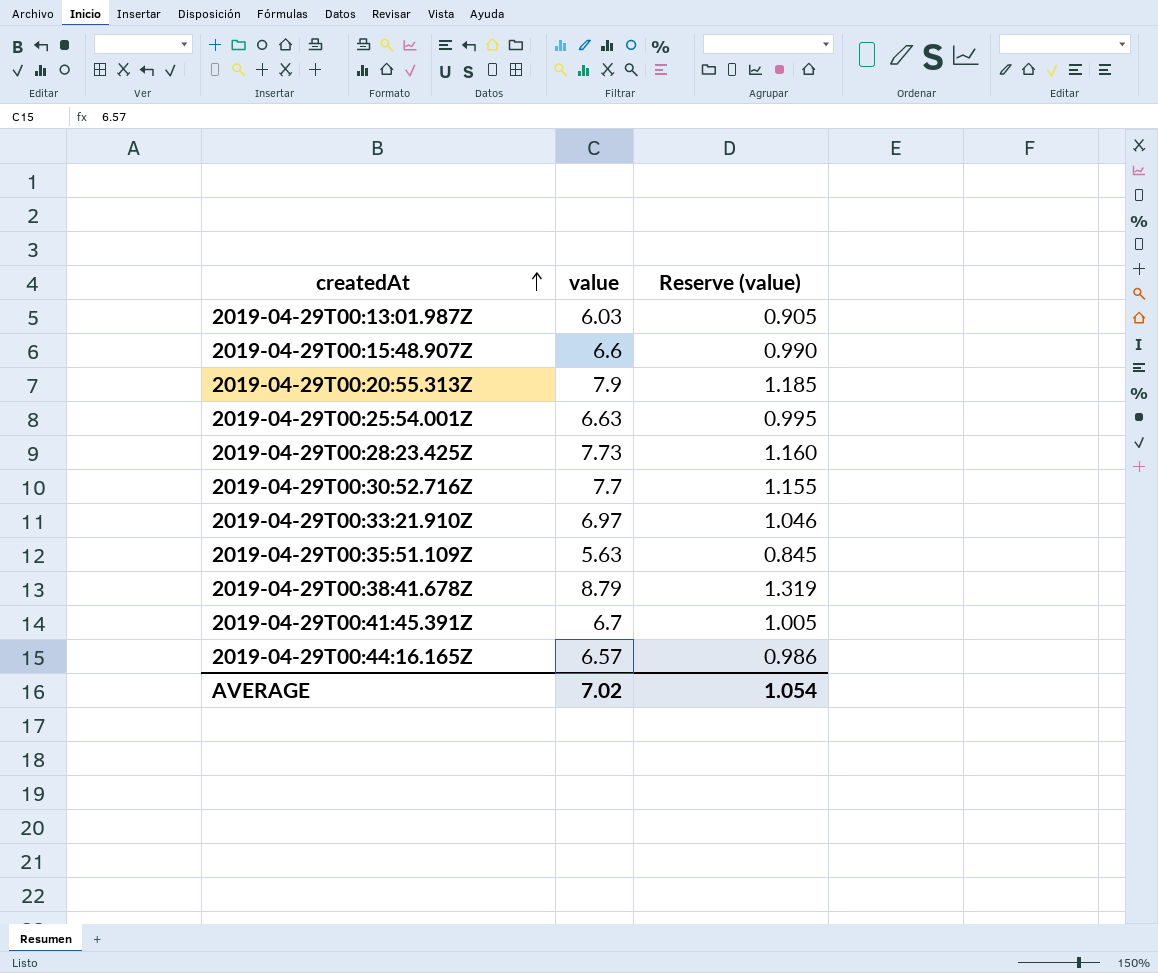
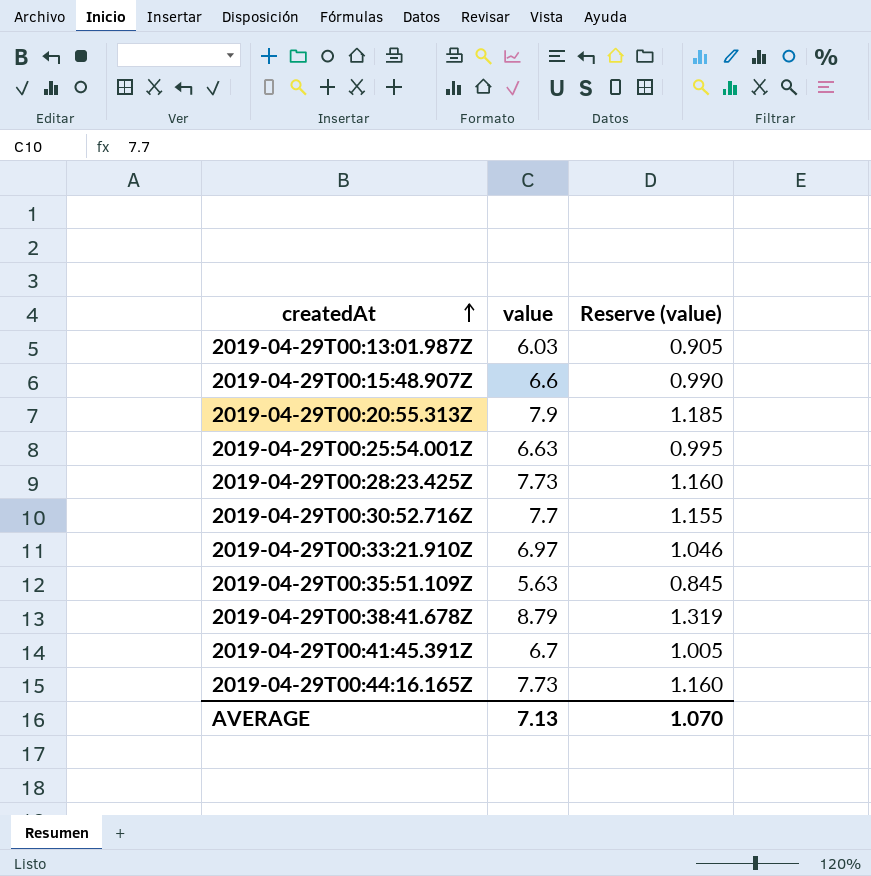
2019-04-29T00:44:16.165Z | value: 6.57 -> 7.73
2019-04-29T00:44:16.165Z | Reserve (value): 0.986 -> 1.160
AVERAGE | value: 7.02 -> 7.13
AVERAGE | Reserve (value): 1.054 -> 1.070

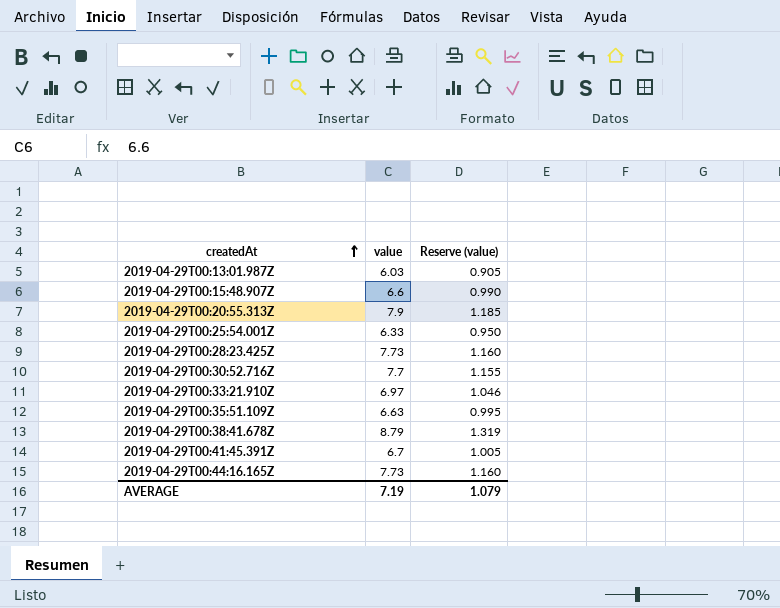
2019-04-29T00:25:54.001Z | value: 6.63 -> 6.33
2019-04-29T00:25:54.001Z | Reserve (value): 0.995 -> 0.950
2019-04-29T00:35:51.109Z | value: 5.63 -> 6.63
2019-04-29T00:35:51.109Z | Reserve (value): 0.845 -> 0.995
AVERAGE | value: 7.13 -> 7.19
AVERAGE | Reserve (value): 1.070 -> 1.079

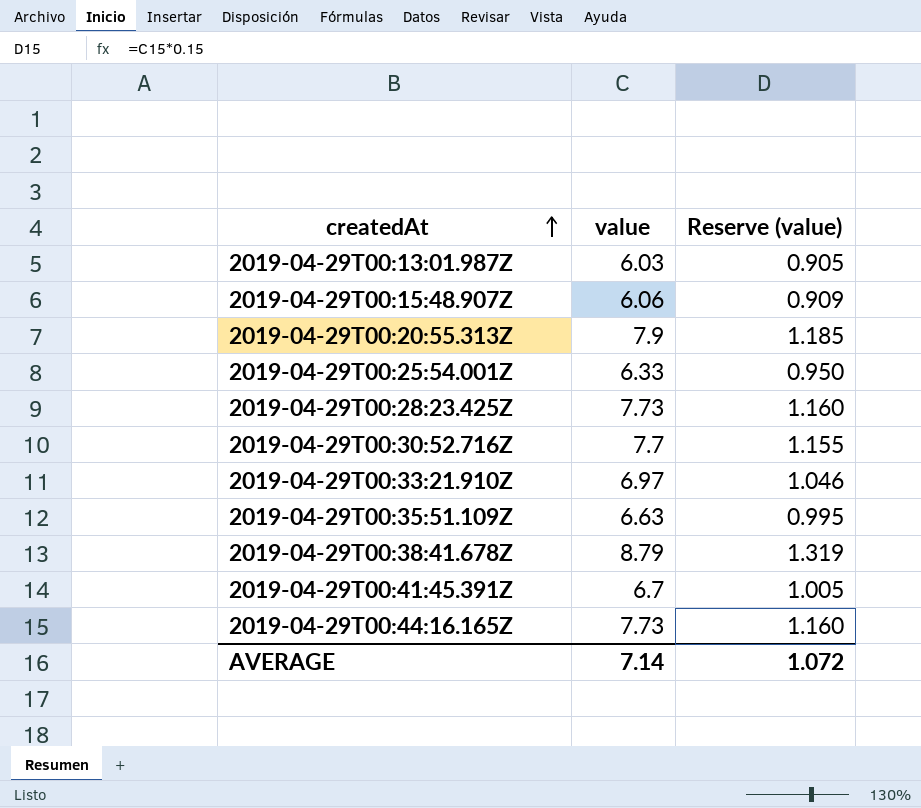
2019-04-29T00:15:48.907Z | value: 6.6 -> 6.06
2019-04-29T00:15:48.907Z | Reserve (value): 0.990 -> 0.909
AVERAGE | value: 7.19 -> 7.14
AVERAGE | Reserve (value): 1.079 -> 1.072

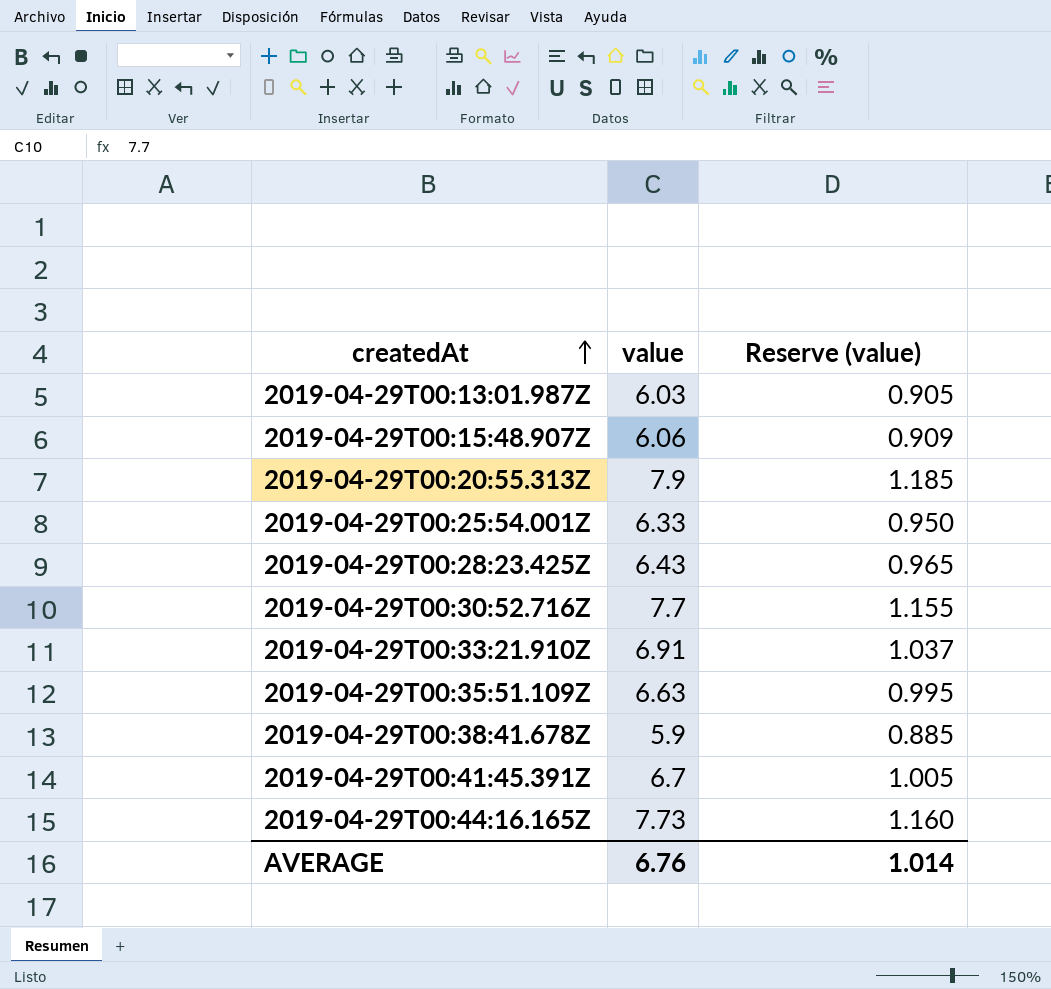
2019-04-29T00:28:23.425Z | value: 7.73 -> 6.43
2019-04-29T00:28:23.425Z | Reserve (value): 1.160 -> 0.965
2019-04-29T00:33:21.910Z | value: 6.97 -> 6.91
2019-04-29T00:33:21.910Z | Reserve (value): 1.046 -> 1.037
2019-04-29T00:38:41.678Z | value: 8.79 -> 5.9
2019-04-29T00:38:41.678Z | Reserve (value): 1.319 -> 0.885
AVERAGE | value: 7.14 -> 6.76
AVERAGE | Reserve (value): 1.072 -> 1.014

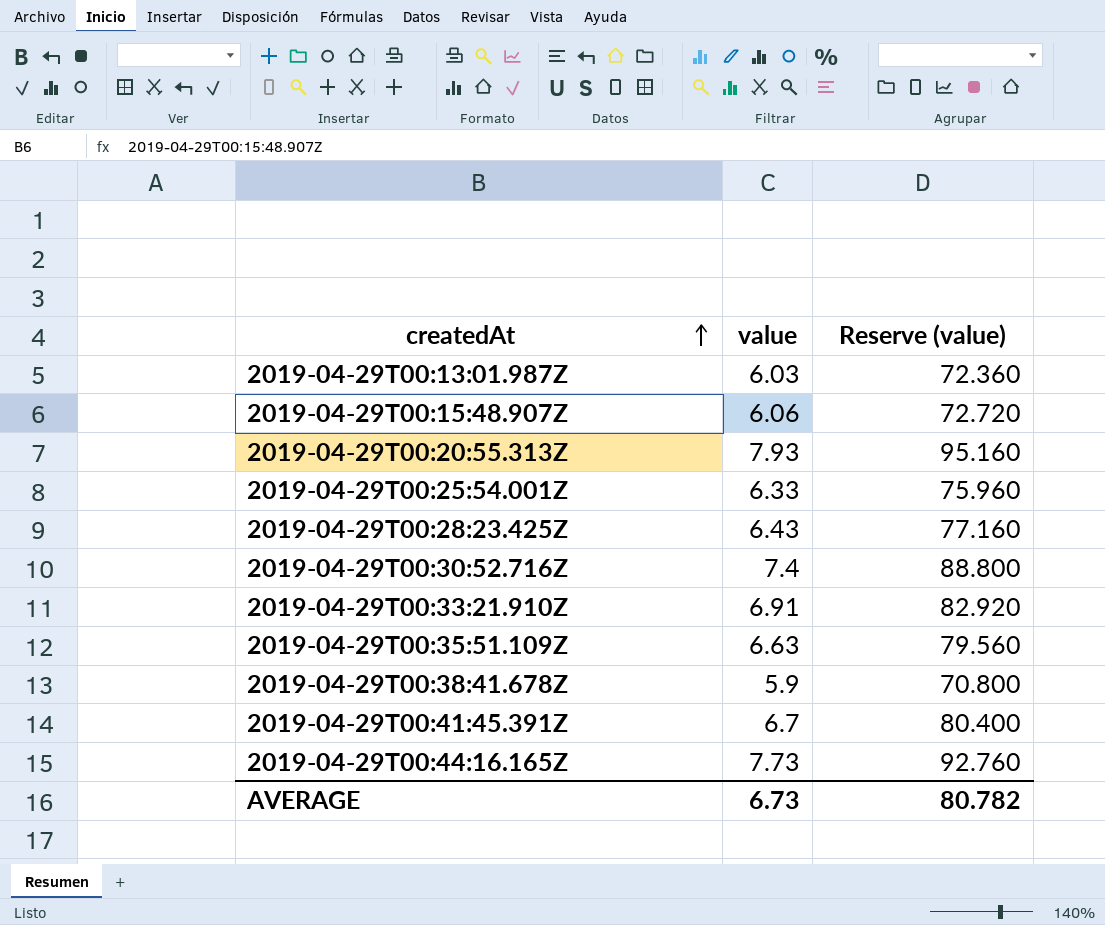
column Reserve (value) | formula: [value] * 0.15 -> [value] * 12
2019-04-29T00:20:55.313Z | value: 7.9 -> 7.93
2019-04-29T00:30:52.716Z | value: 7.7 -> 7.4
AVERAGE | value: 6.76 -> 6.73
AVERAGE | Reserve (value): 1.014 -> 80.782

